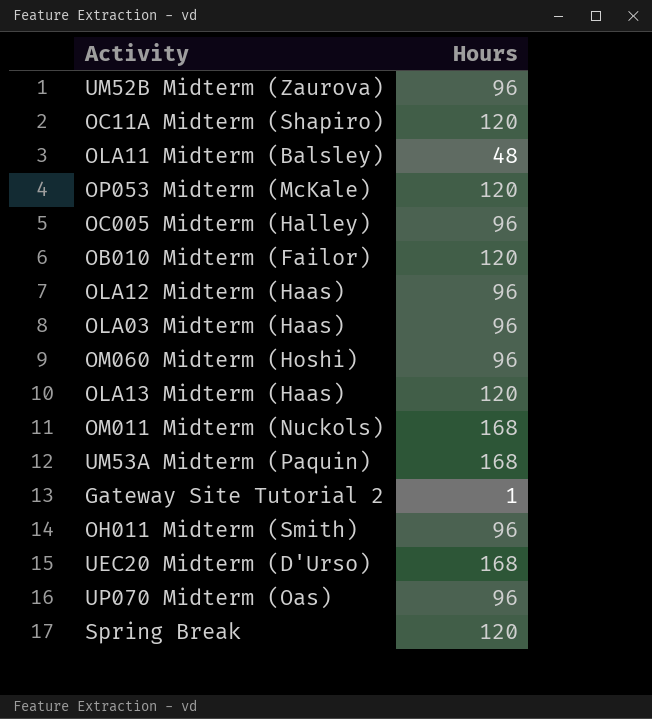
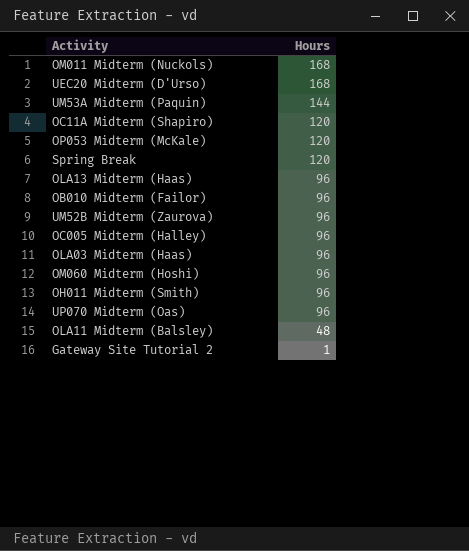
row order: none -> Hours descending
row OLA12 Midterm (Haas): 96 -> none
UM53A Midterm (Paquin) | Hours: 168 -> 144
OLA13 Midterm (Haas) | Hours: 120 -> 96
OB010 Midterm (Failor) | Hours: 120 -> 96

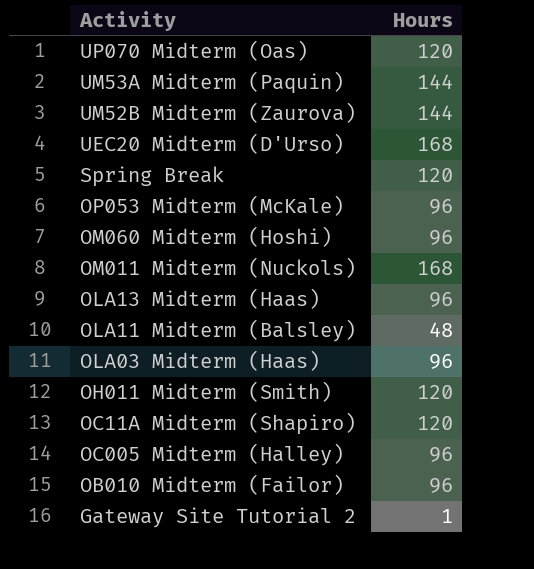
row order: Hours descending -> Activity descending
UP070 Midterm (Oas) | Hours: 96 -> 120
UM52B Midterm (Zaurova) | Hours: 96 -> 144
OP053 Midterm (McKale) | Hours: 120 -> 96
OH011 Midterm (Smith) | Hours: 96 -> 120

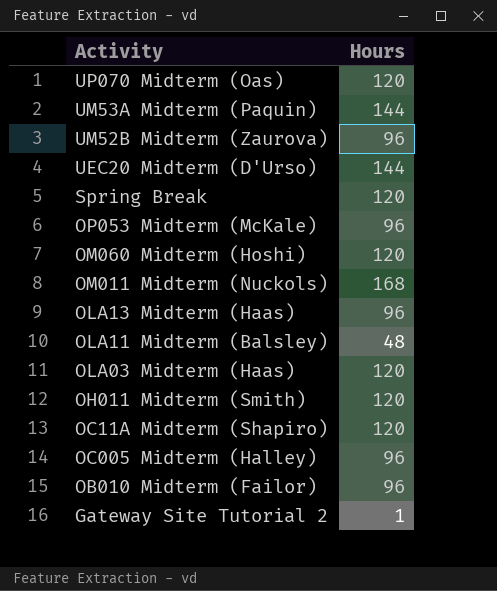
UM52B Midterm (Zaurova) | Hours: 144 -> 96
UEC20 Midterm (D'Urso) | Hours: 168 -> 144
OM060 Midterm (Hoshi) | Hours: 96 -> 120
OLA03 Midterm (Haas) | Hours: 96 -> 120

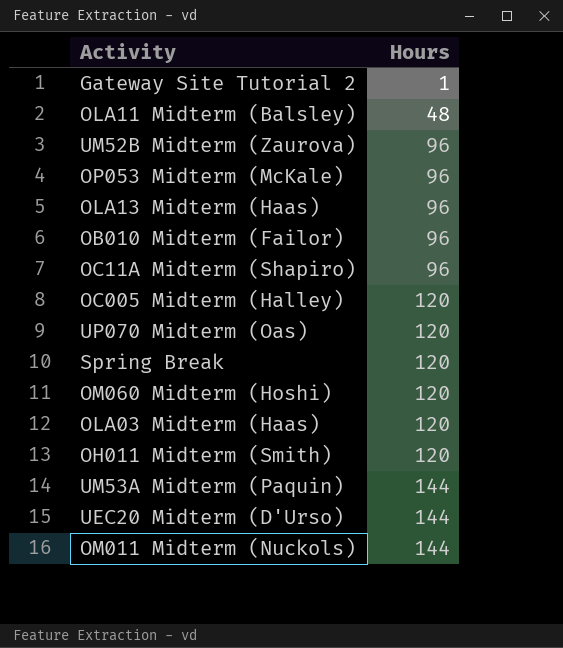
row order: Activity descending -> Hours ascending
OC11A Midterm (Shapiro) | Hours: 120 -> 96
OC005 Midterm (Halley) | Hours: 96 -> 120
OM011 Midterm (Nuckols) | Hours: 168 -> 144

